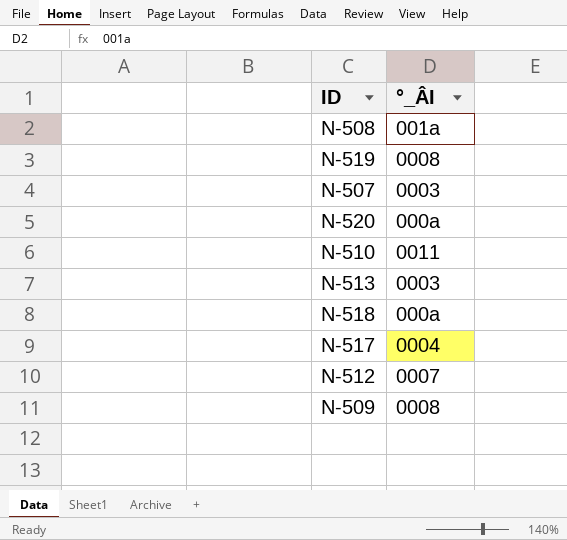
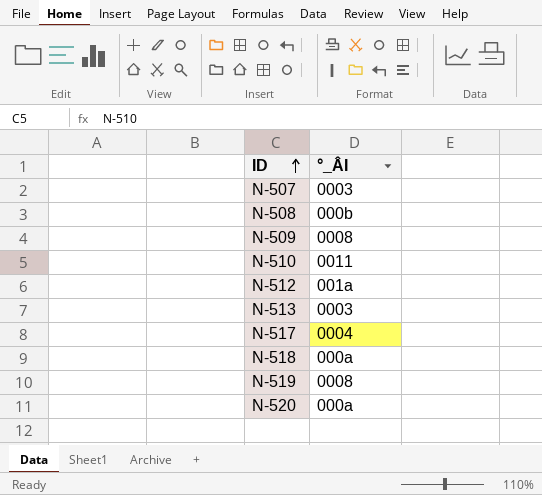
row order: none -> ID ascending
N-508 | °_ÂI: 001a -> 000b
N-512 | °_ÂI: 0007 -> 001a

